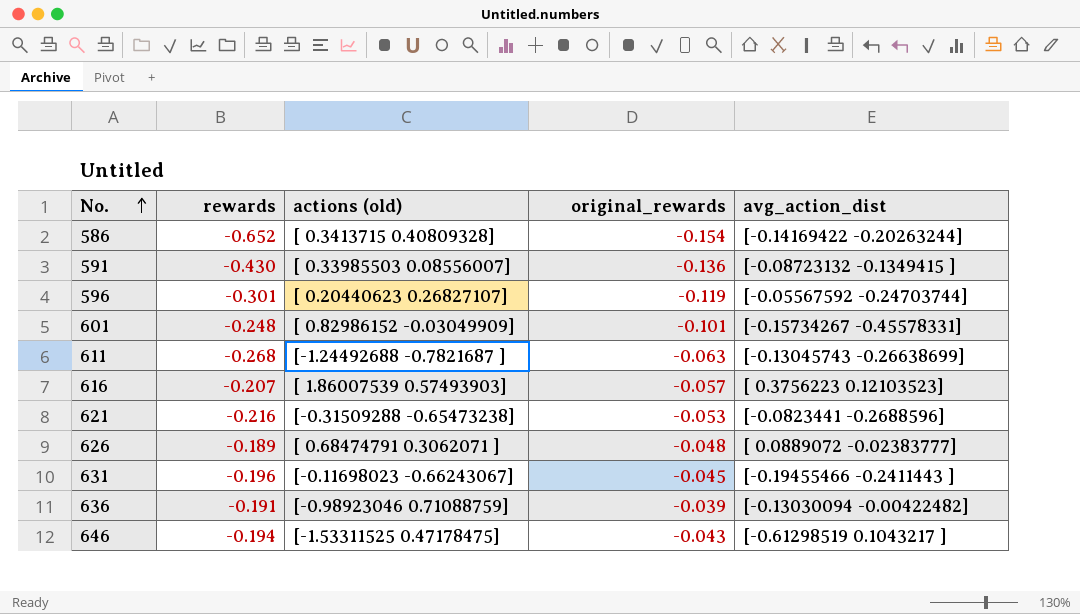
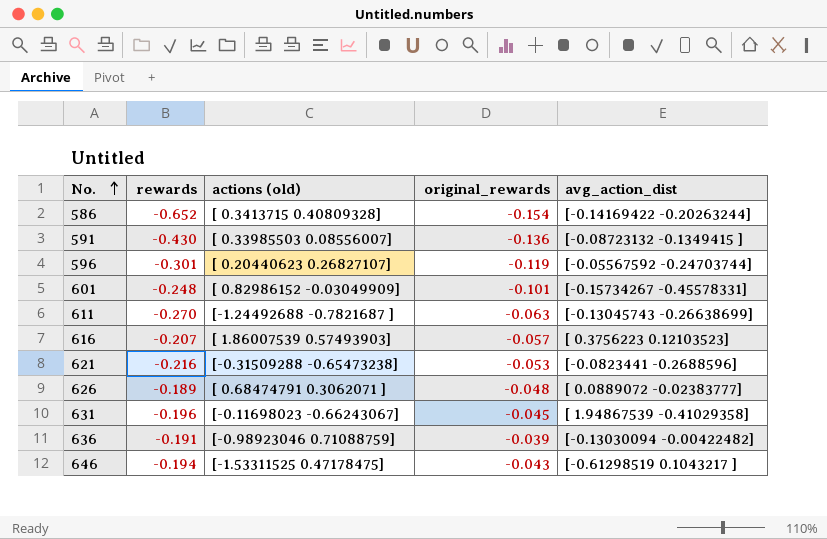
611 | rewards: -0.268 -> -0.270
631 | avg_action_dist: [-0.19455466 -0.2411443 ] -> [ 1.94867539 -0.41029358]

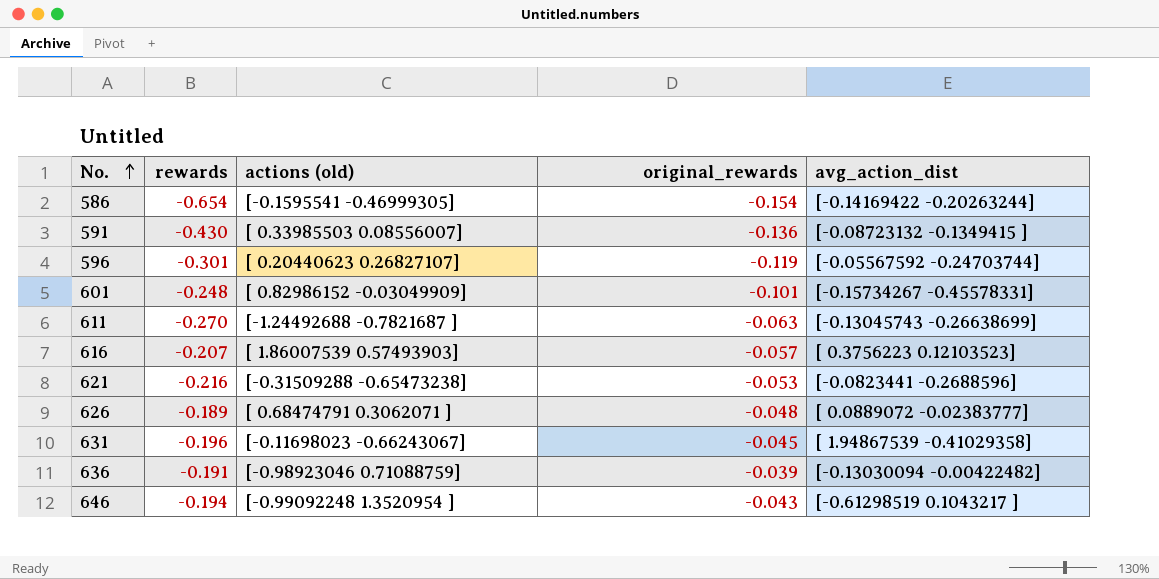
586 | rewards: -0.652 -> -0.654
586 | actions (old): [ 0.3413715 0.40809328] -> [-0.1595541 -0.46999305]
646 | actions (old): [-1.53311525 0.47178475] -> [-0.99092248 1.3520954 ]

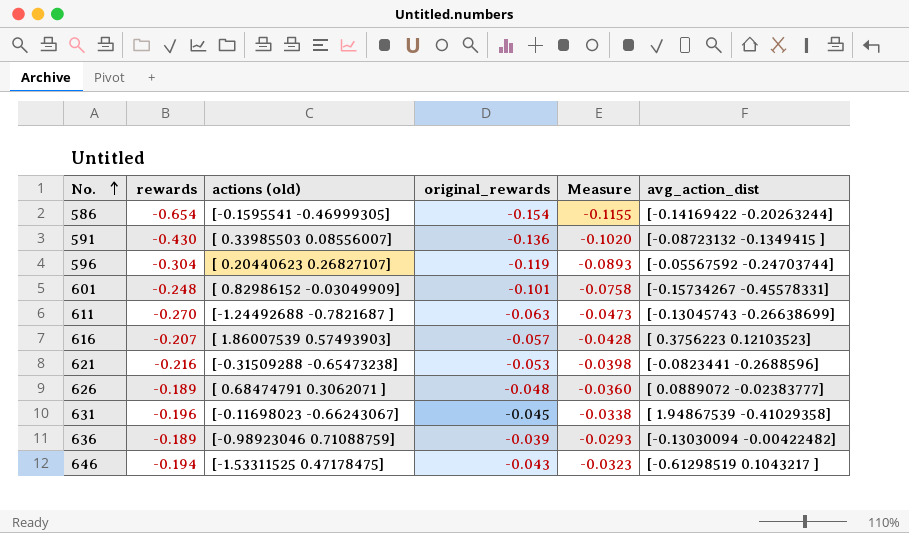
column Measure | formula: none -> [original_rewards] * 0.75
596 | rewards: -0.301 -> -0.304
636 | rewards: -0.191 -> -0.189
646 | actions (old): [-0.99092248 1.3520954 ] -> [-1.53311525 0.47178475]

